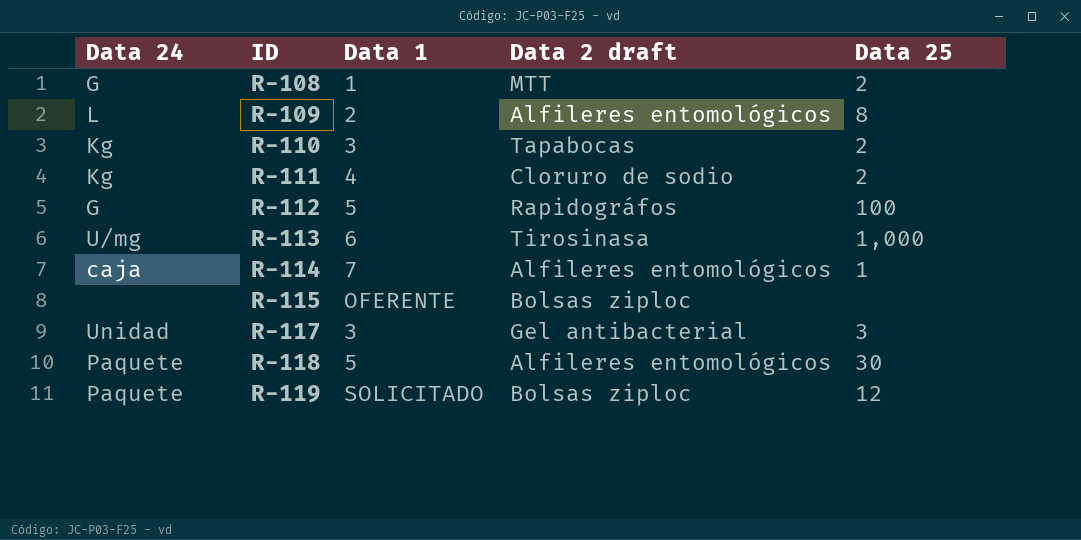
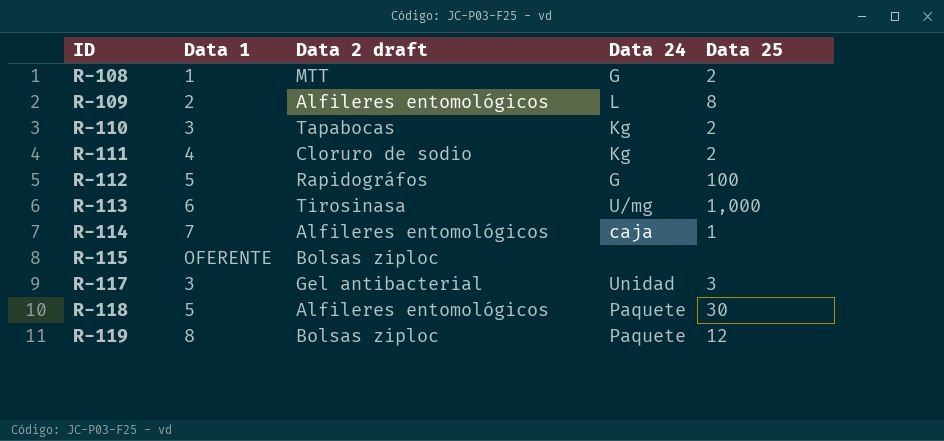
column Data 24 | position: 1 -> 4
R-119 | Data 1: SOLICITADO -> 8

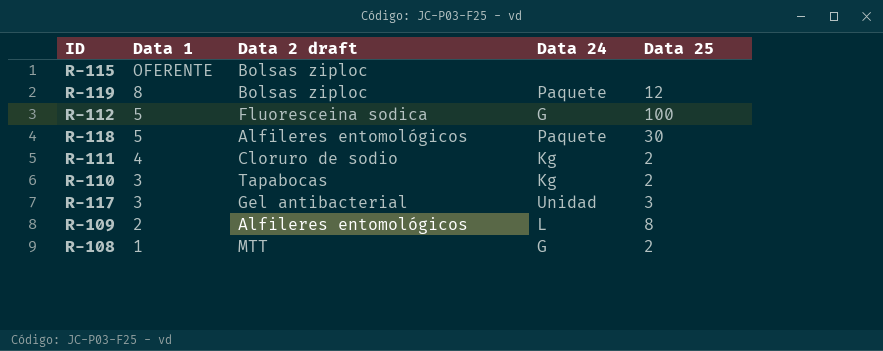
row order: ID ascending -> Data 1 descending
row R-113: 6 | Tirosinasa | U/mg | 1,000 -> none
row R-114: 7 | Alfileres entomológicos | caja | 1 -> none
R-112 | Data 2 draft: Rapidográfos -> Fluoresceina sodica

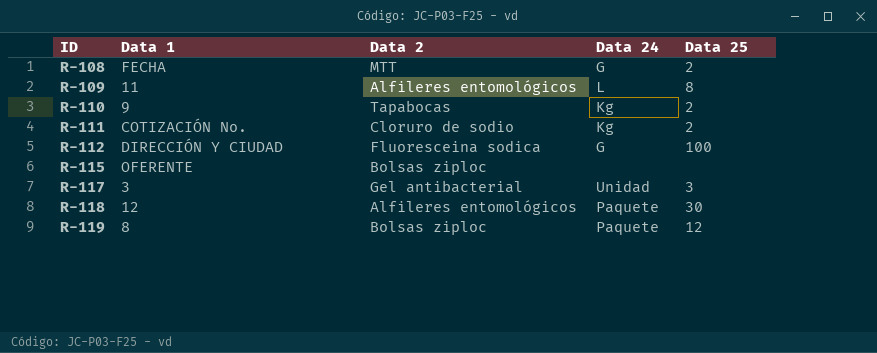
row order: Data 1 descending -> ID ascending
column name: Data 2 draft -> Data 2
R-108 | Data 1: 1 -> FECHA
R-109 | Data 1: 2 -> 11
R-110 | Data 1: 3 -> 9
R-111 | Data 1: 4 -> COTIZACIÓN No.
R-112 | Data 1: 5 -> DIRECCIÓN Y CIUDAD
R-118 | Data 1: 5 -> 12

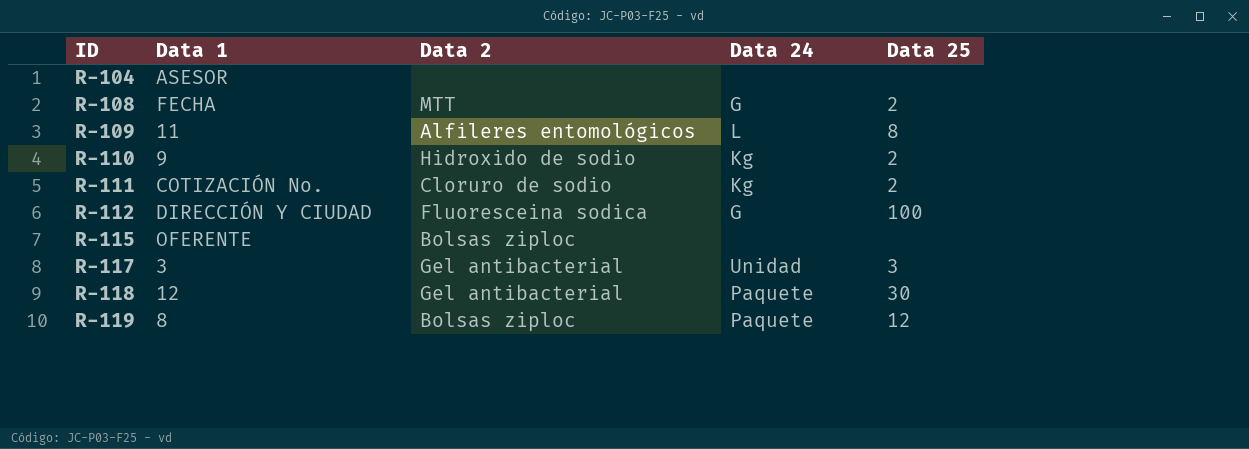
row R-104: none -> ASESOR | none | none | none
R-110 | Data 2: Tapabocas -> Hidroxido de sodio
R-118 | Data 2: Alfileres entomológicos -> Gel antibacterial

